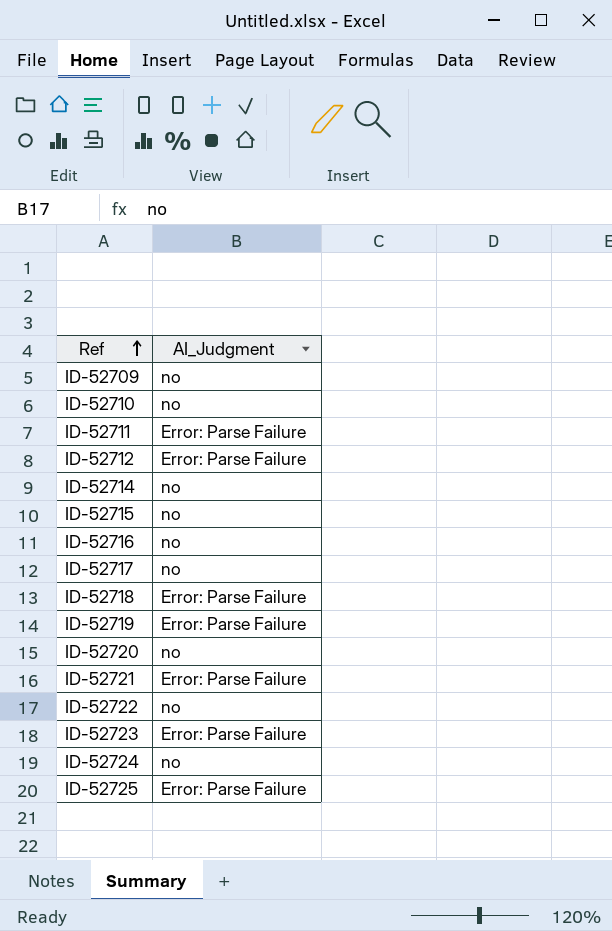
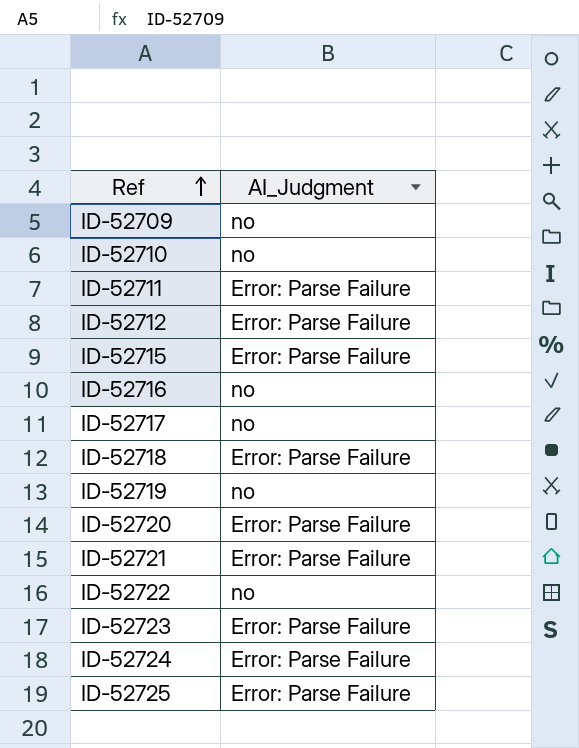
row ID-52714: no -> none
ID-52715 | AI_Judgment: no -> Error: Parse Failure
ID-52719 | AI_Judgment: Error: Parse Failure -> no
ID-52720 | AI_Judgment: no -> Error: Parse Failure
ID-52724 | AI_Judgment: no -> Error: Parse Failure

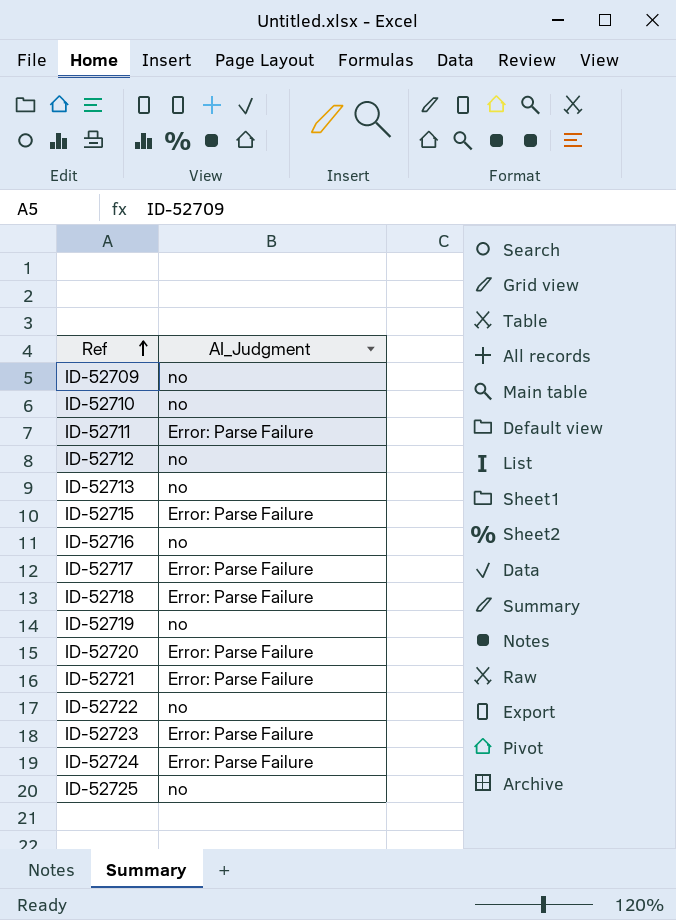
ID-52712 | AI_Judgment: Error: Parse Failure -> no
row ID-52713: none -> no
ID-52717 | AI_Judgment: no -> Error: Parse Failure
ID-52725 | AI_Judgment: Error: Parse Failure -> no

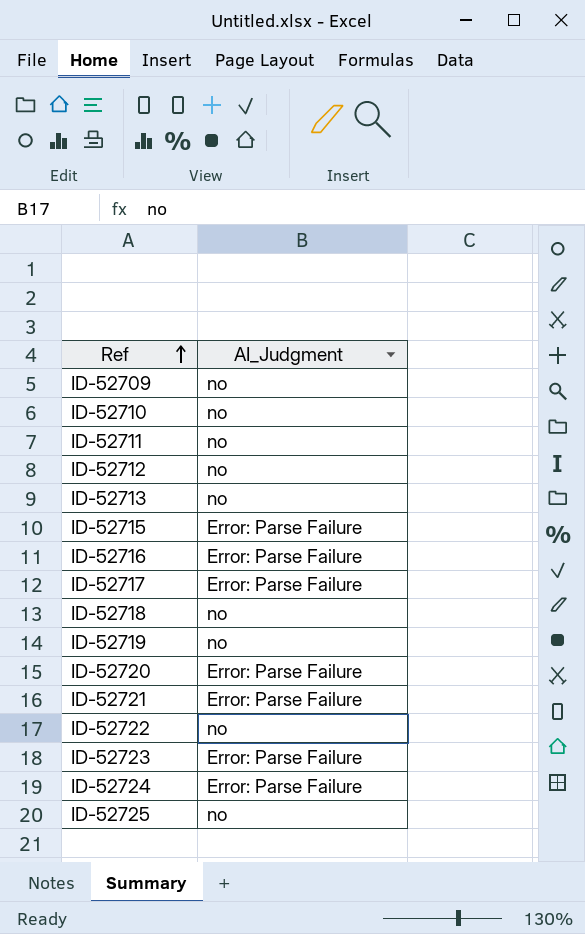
ID-52711 | AI_Judgment: Error: Parse Failure -> no
ID-52716 | AI_Judgment: no -> Error: Parse Failure
ID-52718 | AI_Judgment: Error: Parse Failure -> no

